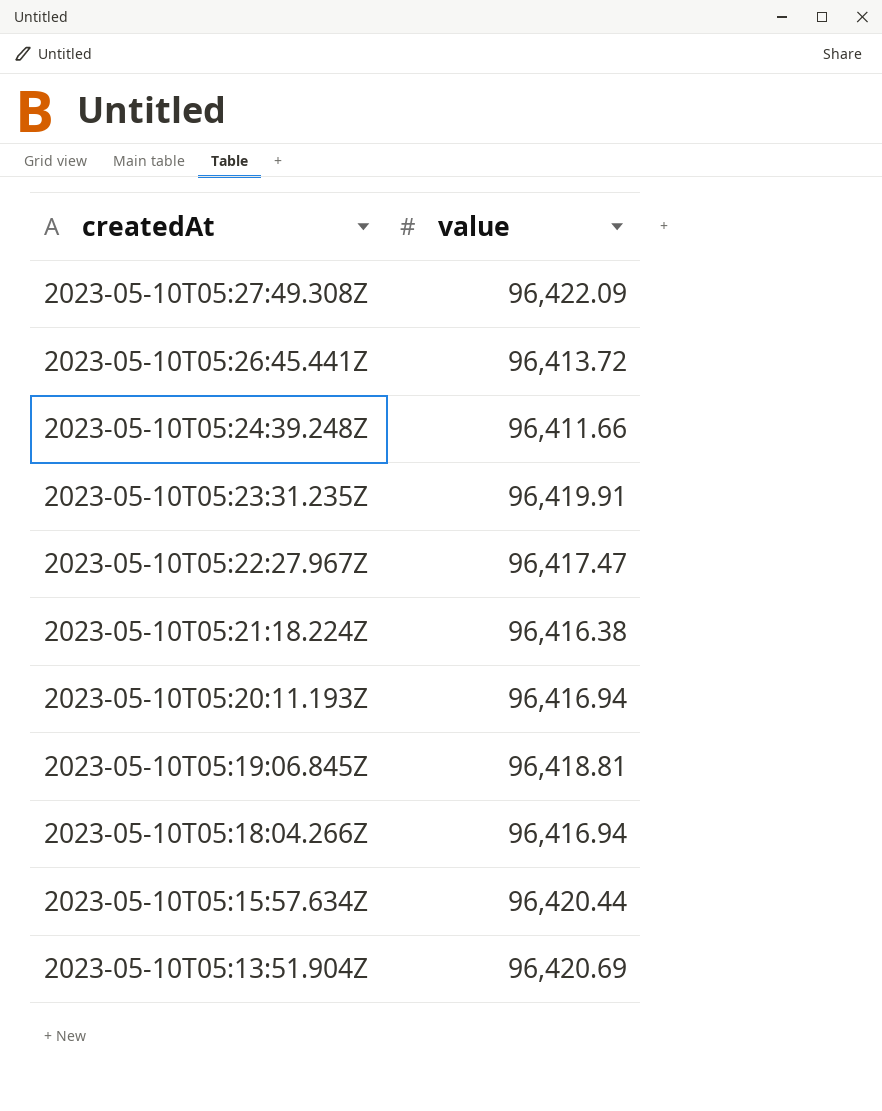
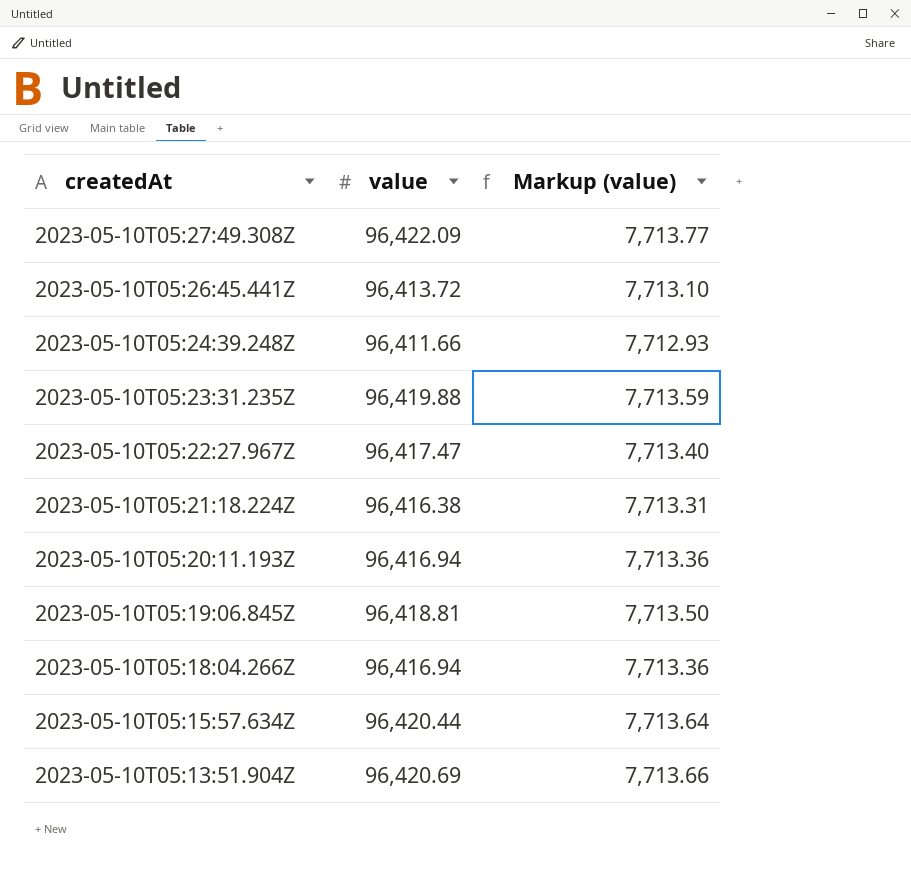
column Markup (value) | formula: none -> [value] * 0.08
2023-05-10T05:23:31.235Z | value: 96,419.91 -> 96,419.88

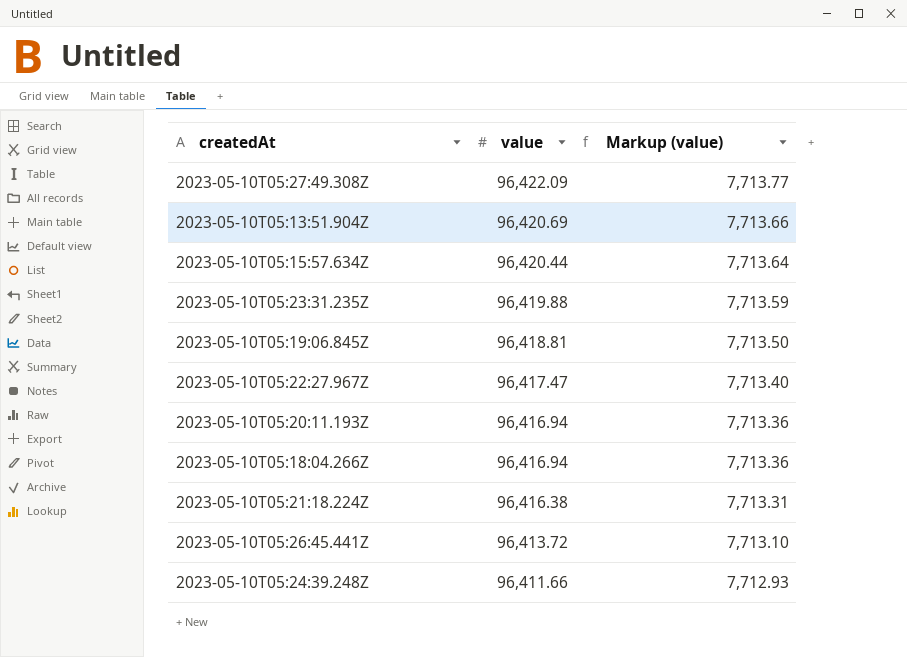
row order: createdAt descending -> value descending

